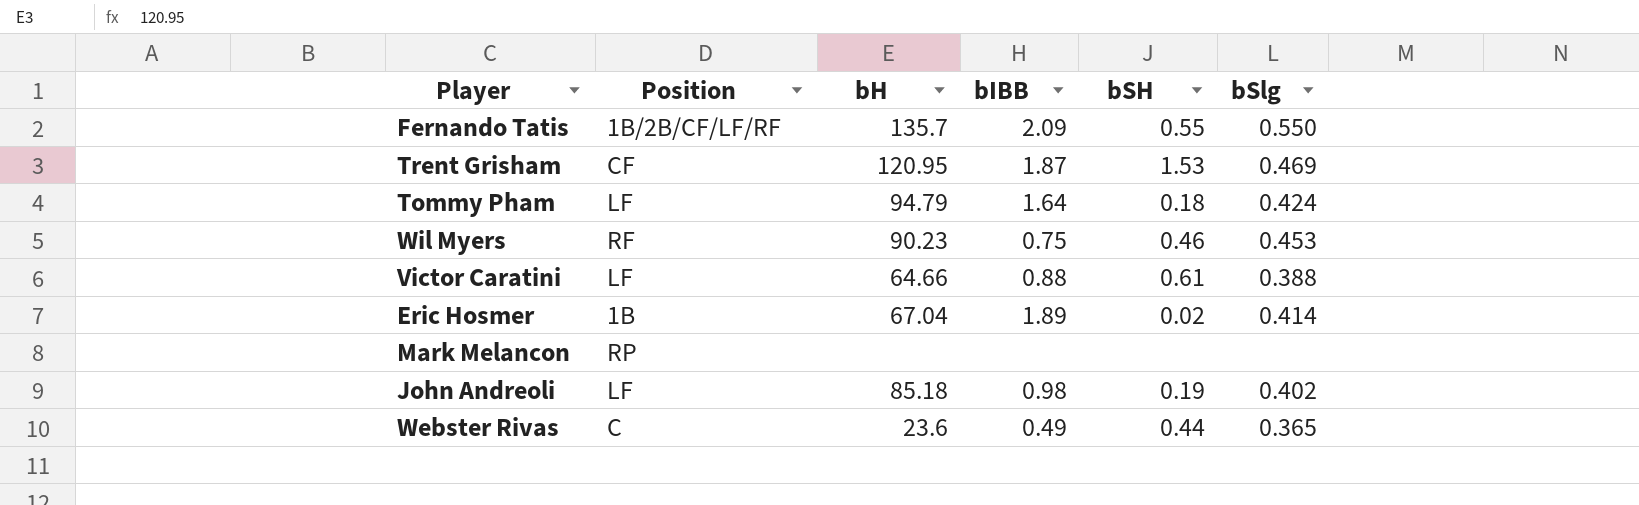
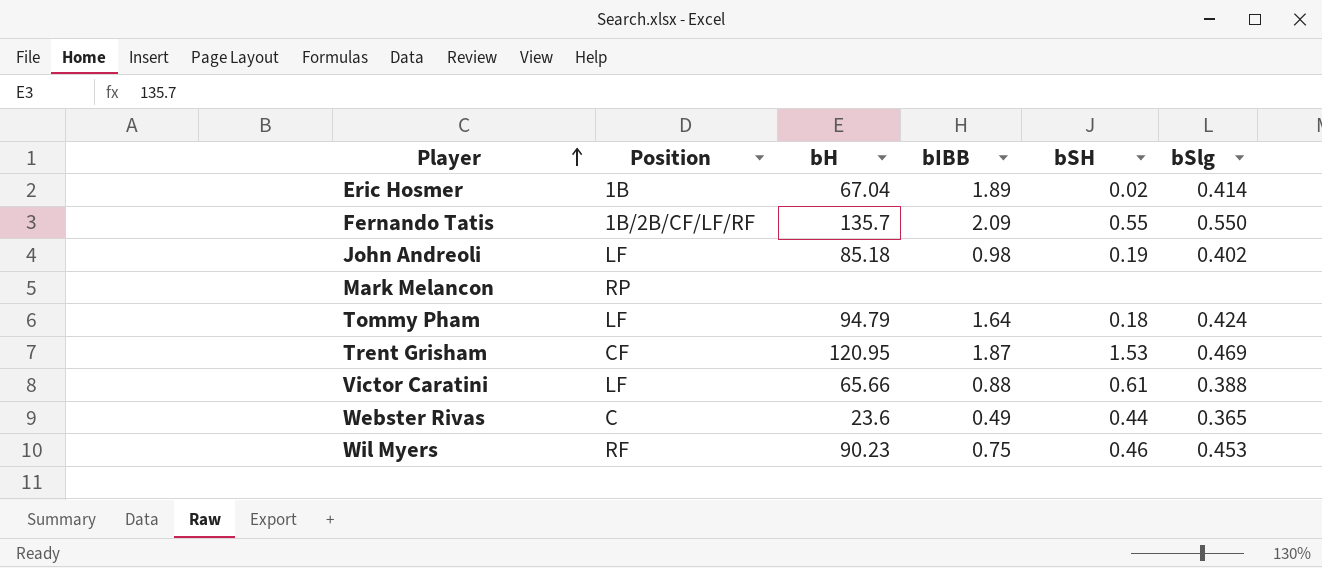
row order: none -> Player ascending
Victor Caratini | bH: 64.66 -> 65.66

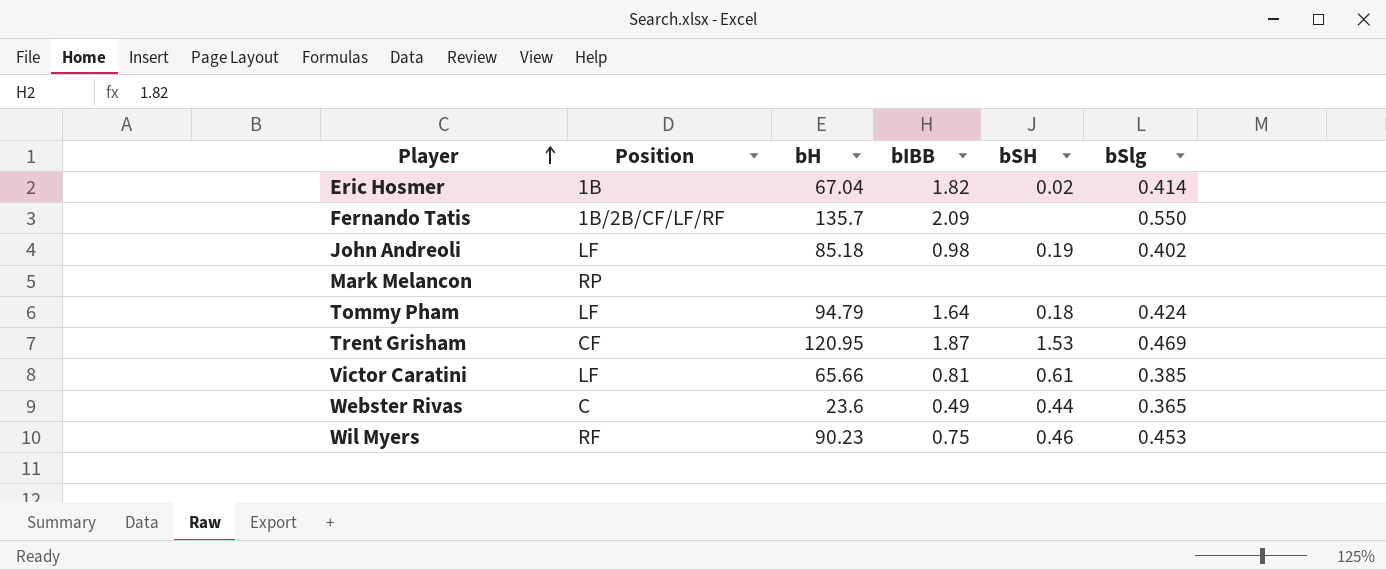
Eric Hosmer | bIBB: 1.89 -> 1.82
Fernando Tatis | bSH: 0.55 -> none
Victor Caratini | bIBB: 0.88 -> 0.81
Victor Caratini | bSlg: 0.388 -> 0.385

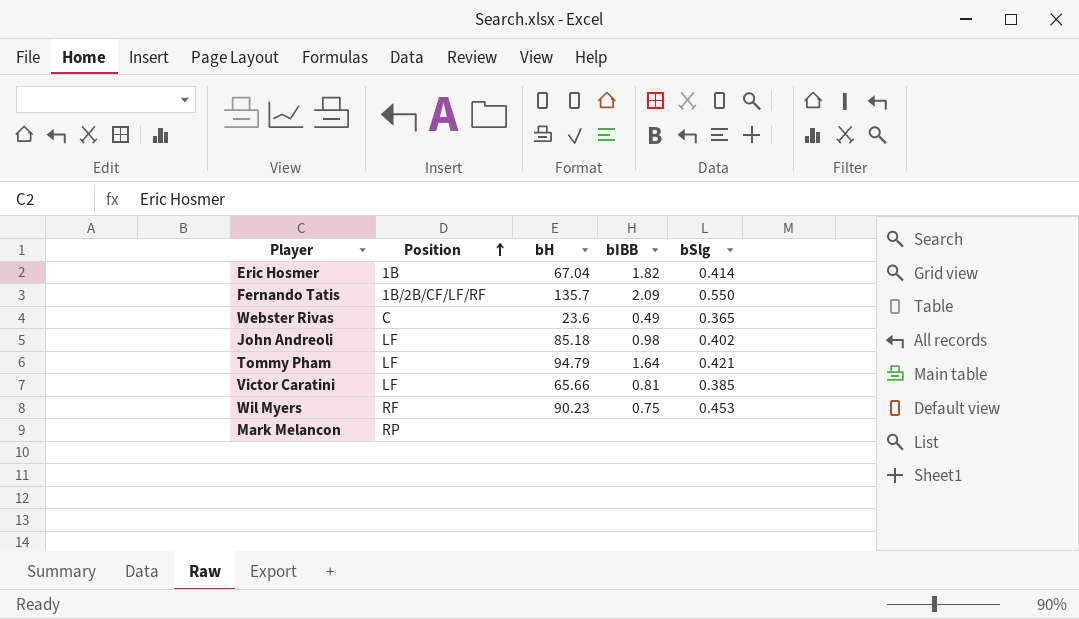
row order: Player ascending -> Position ascending
column bSH | position: 5 -> none
row Trent Grisham: CF | 120.95 | 1.87 | 1.53 | 0.469 -> none
Tommy Pham | bSlg: 0.424 -> 0.421

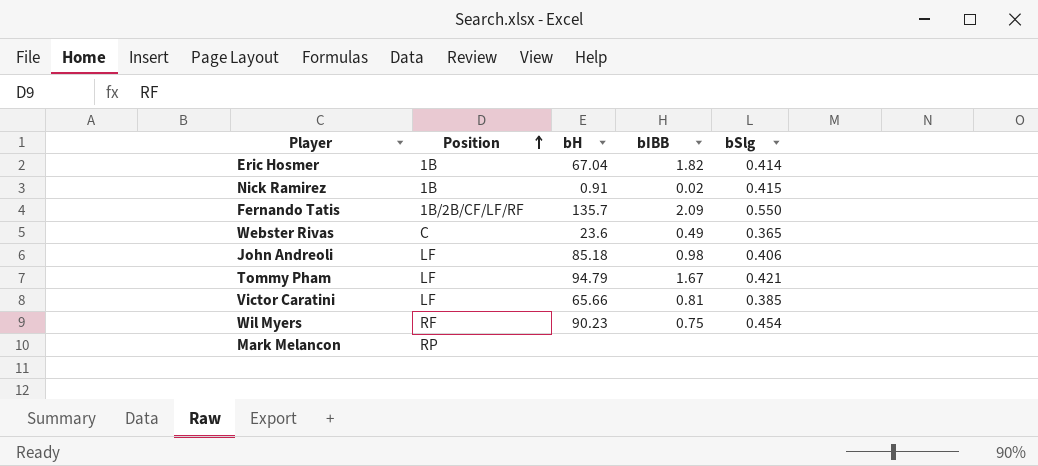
row Nick Ramirez: none -> 1B | 0.91 | 0.02 | 0.415
John Andreoli | bSlg: 0.402 -> 0.406
Tommy Pham | bIBB: 1.64 -> 1.67
Wil Myers | bSlg: 0.453 -> 0.454

